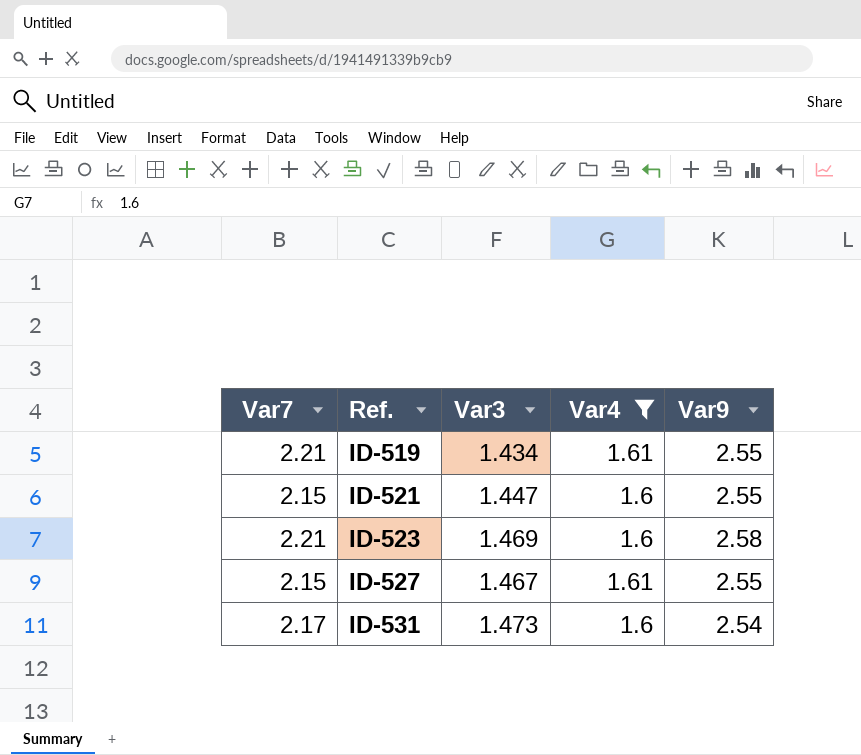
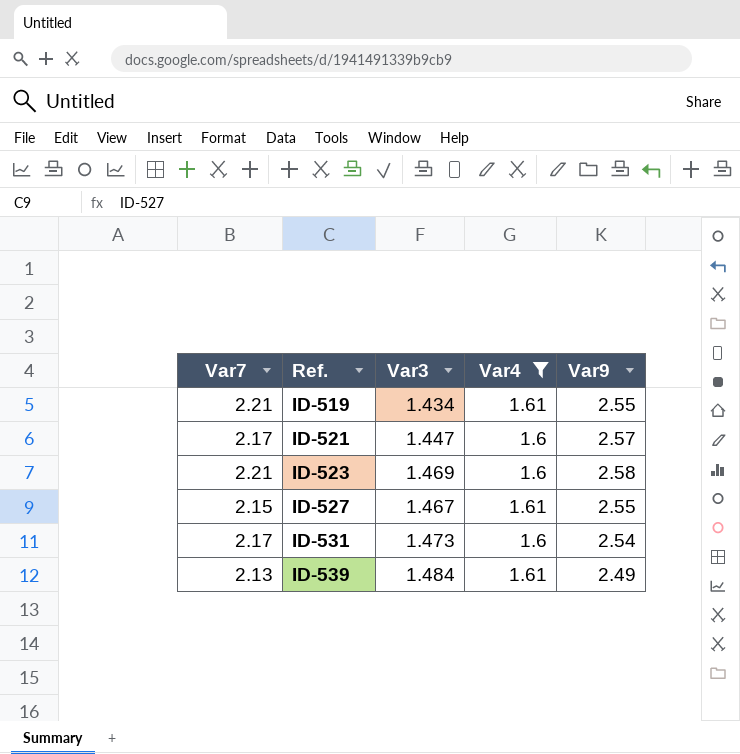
ID-521 | Var7: 2.15 -> 2.17
ID-521 | Var9: 2.55 -> 2.57
row ID-539: none -> 2.13 | 1.484 | 1.61 | 2.49

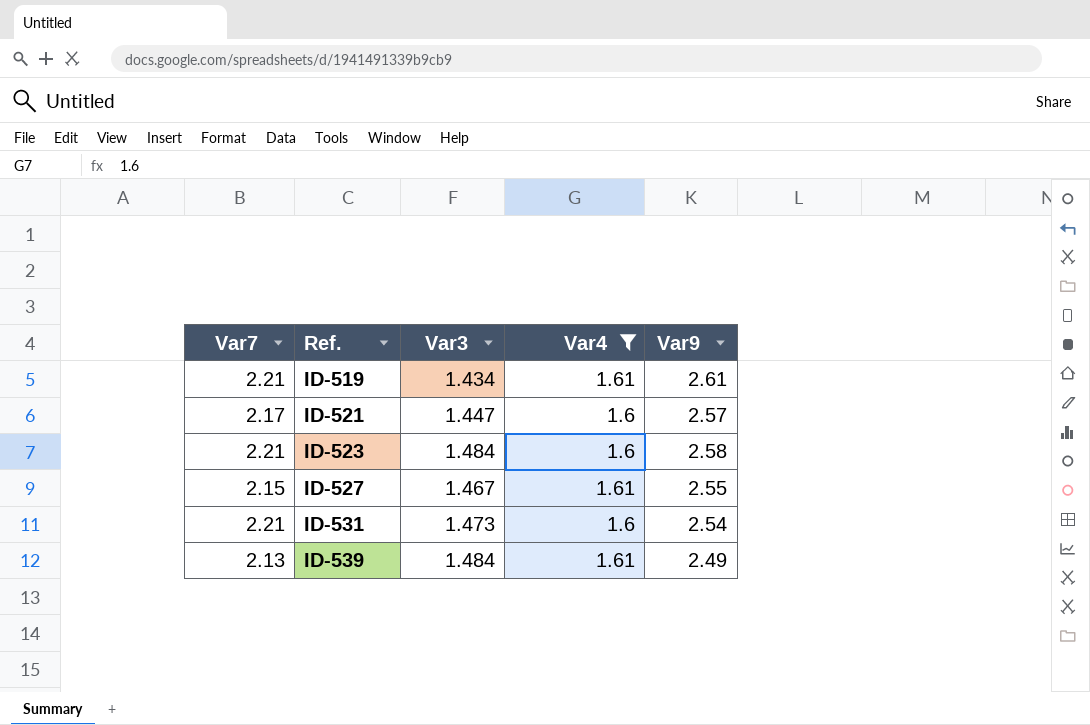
ID-519 | Var9: 2.55 -> 2.61
ID-523 | Var3: 1.469 -> 1.484
ID-531 | Var7: 2.17 -> 2.21

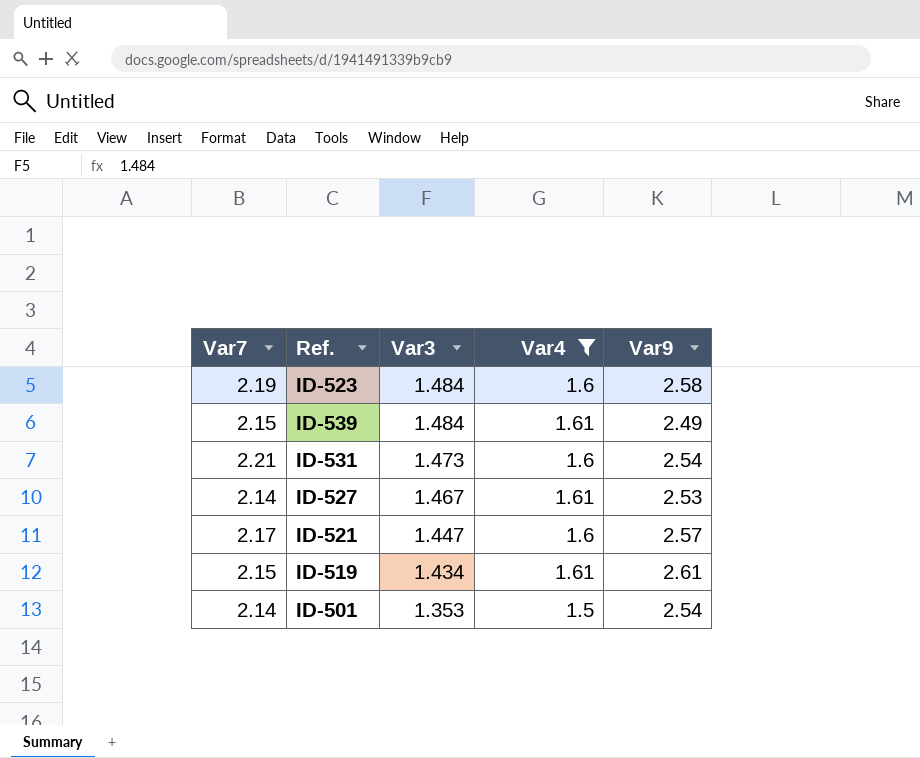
row order: Ref. ascending -> Var3 descending
ID-523 | Var7: 2.21 -> 2.19
ID-539 | Var7: 2.13 -> 2.15
ID-527 | Var7: 2.15 -> 2.14
ID-527 | Var9: 2.55 -> 2.53
ID-519 | Var7: 2.21 -> 2.15
row ID-501: none -> 2.14 | 1.353 | 1.5 | 2.54

